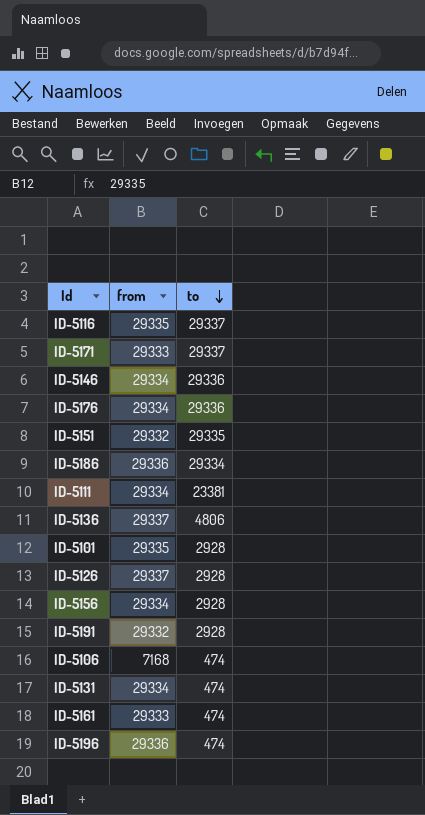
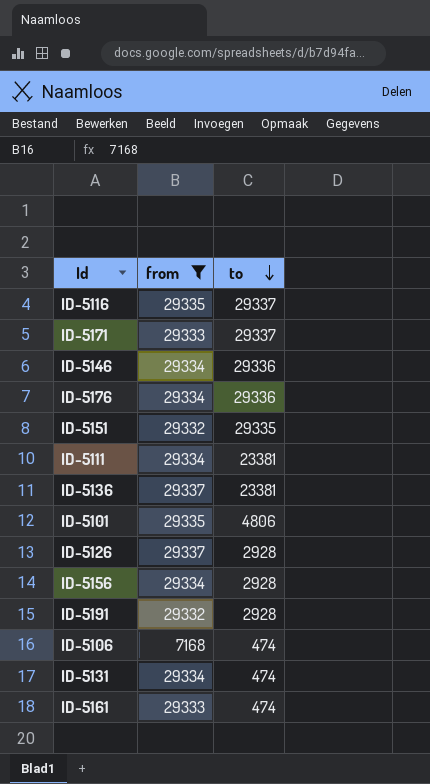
filter: none -> from != 29336
ID-5136 | to: 4806 -> 23381
ID-5101 | to: 2928 -> 4806

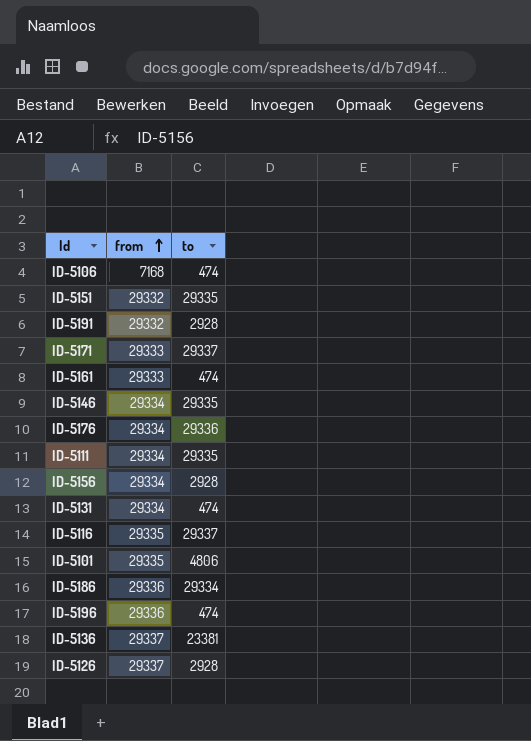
filter: from != 29336 -> none
row order: to descending -> from ascending
ID-5146 | to: 29336 -> 29335
ID-5111 | to: 23381 -> 29335

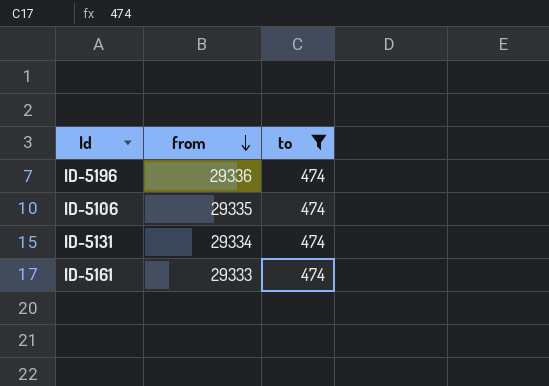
filter: none -> to = 474
row order: from ascending -> from descending
ID-5106 | from: 7168 -> 29335

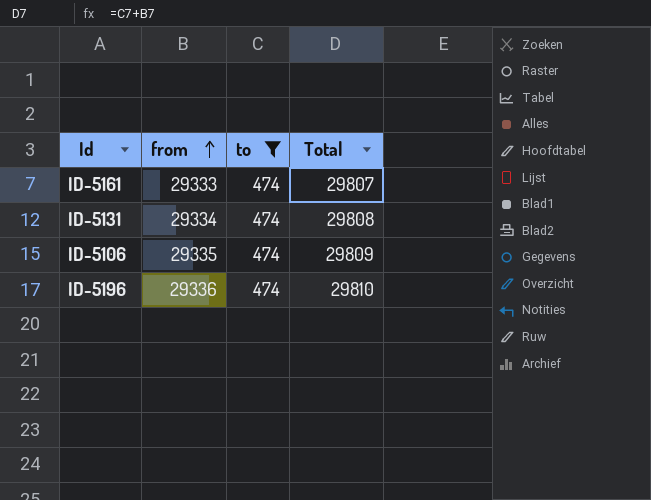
row order: from descending -> from ascending
column Total | formula: none -> [from] + [to]

